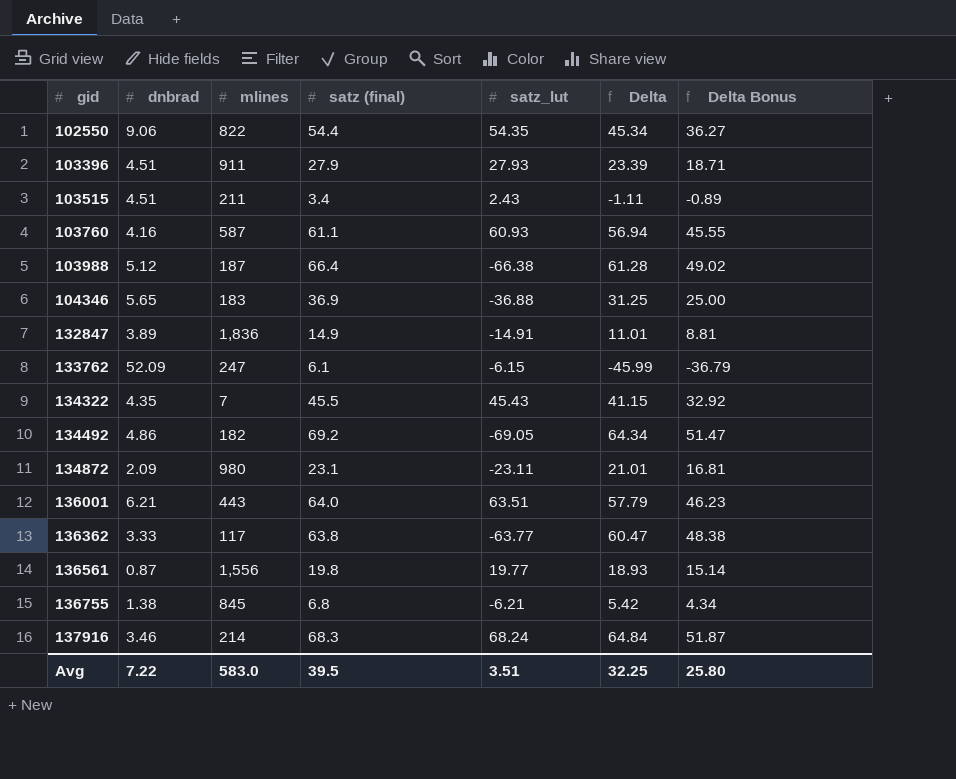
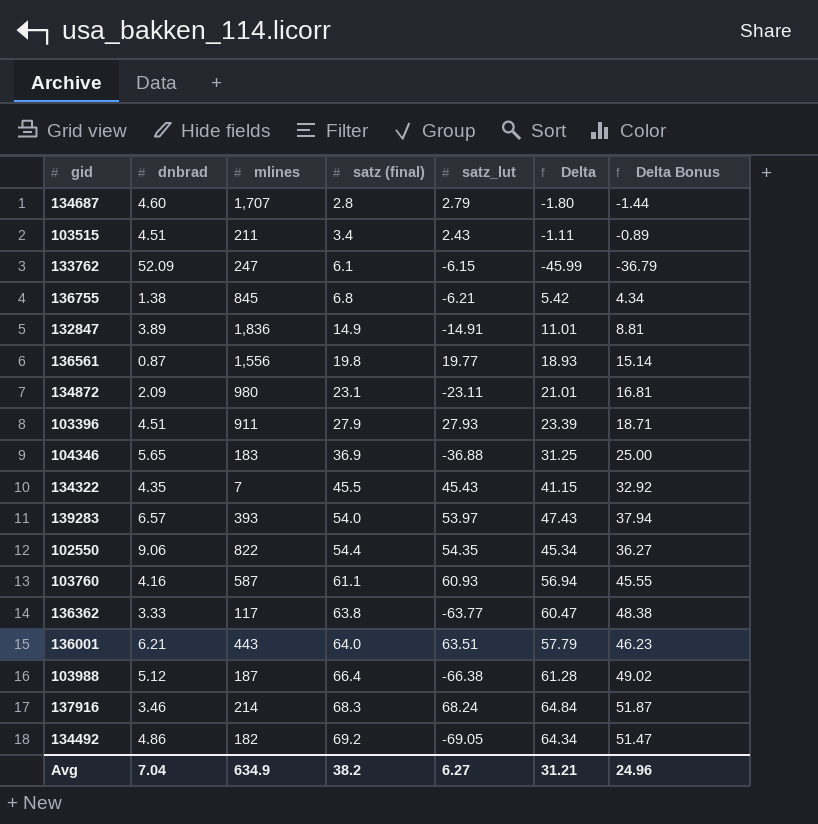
row order: gid ascending -> satz (final) ascending
row 134687: none -> 4.60 | 1,707 | 2.8 | 2.79 | -1.80 | -1.44
row 139283: none -> 6.57 | 393 | 54.0 | 53.97 | 47.43 | 37.94
Avg | dnbrad: 7.22 -> 7.04
Avg | mlines: 583.0 -> 634.9
Avg | satz (final): 39.5 -> 38.2
Avg | satz_lut: 3.51 -> 6.27
Avg | Delta: 32.25 -> 31.21
Avg | Delta Bonus: 25.80 -> 24.96

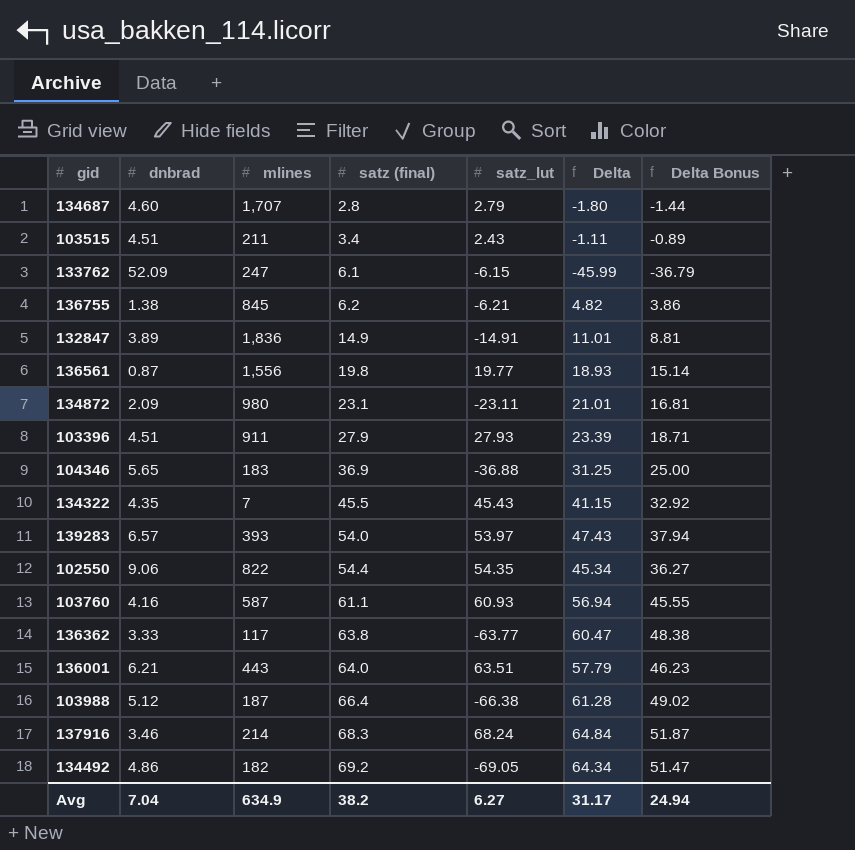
136755 | satz (final): 6.8 -> 6.2
136755 | Delta: 5.42 -> 4.82
136755 | Delta Bonus: 4.34 -> 3.86
Avg | Delta: 31.21 -> 31.17
Avg | Delta Bonus: 24.96 -> 24.94

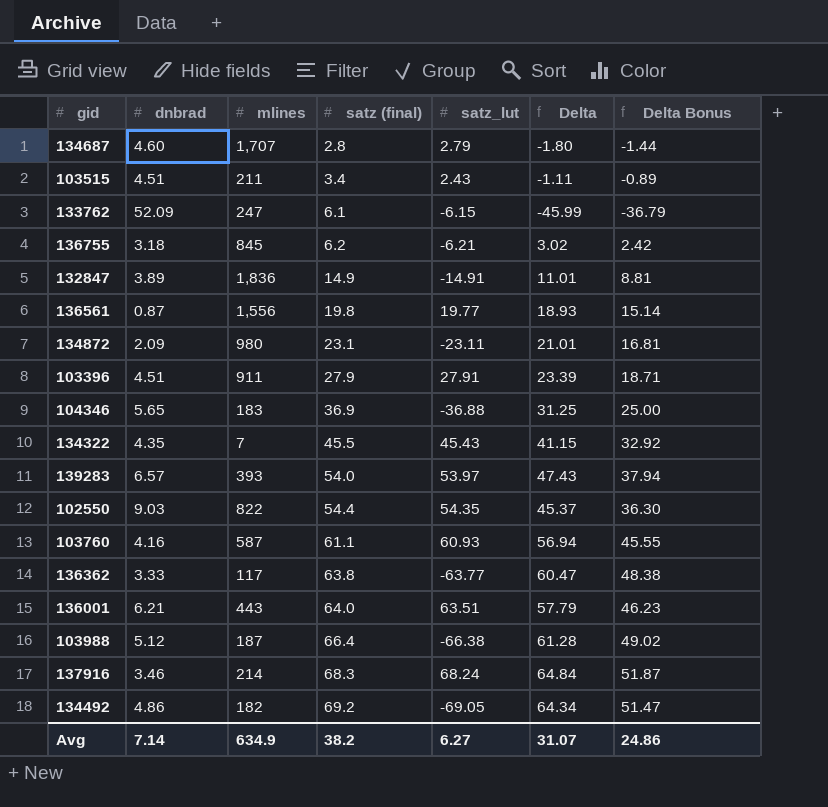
136755 | dnbrad: 1.38 -> 3.18
136755 | Delta: 4.82 -> 3.02
136755 | Delta Bonus: 3.86 -> 2.42
103396 | satz_lut: 27.93 -> 27.91
102550 | dnbrad: 9.06 -> 9.03
102550 | Delta: 45.34 -> 45.37
102550 | Delta Bonus: 36.27 -> 36.30
Avg | dnbrad: 7.04 -> 7.14
Avg | Delta: 31.17 -> 31.07
Avg | Delta Bonus: 24.94 -> 24.86

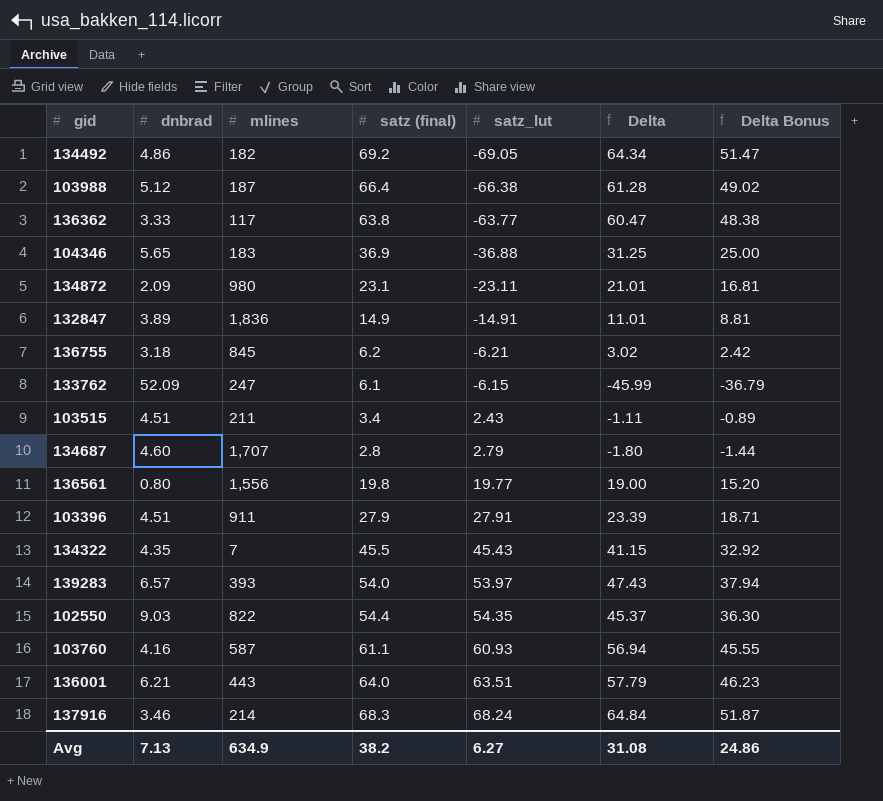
row order: satz (final) ascending -> satz_lut ascending
136561 | dnbrad: 0.87 -> 0.80
136561 | Delta: 18.93 -> 19.00
136561 | Delta Bonus: 15.14 -> 15.20
Avg | dnbrad: 7.14 -> 7.13
Avg | Delta: 31.07 -> 31.08

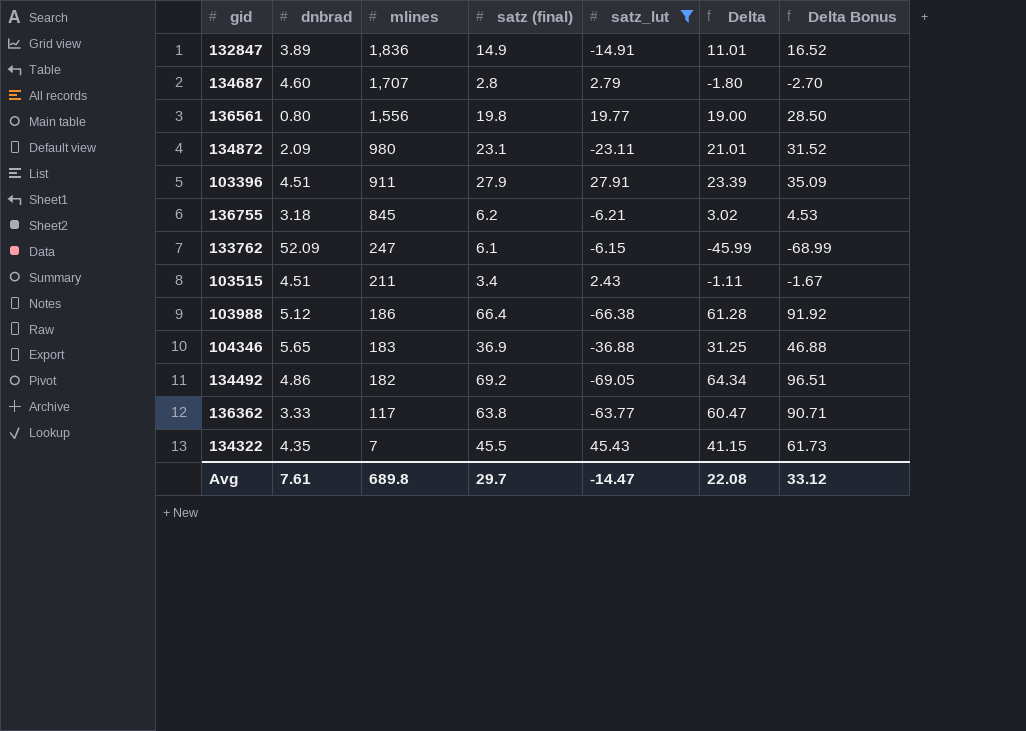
filter: none -> satz_lut <= 45.43
row order: satz_lut ascending -> mlines descending
column Delta Bonus | formula: [Delta] * 0.8 -> [Delta] * 1.5
103988 | mlines: 187 -> 186
Avg | dnbrad: 7.13 -> 7.61
Avg | mlines: 634.9 -> 689.8
Avg | satz (final): 38.2 -> 29.7
Avg | satz_lut: 6.27 -> -14.47
Avg | Delta: 31.08 -> 22.08
Avg | Delta Bonus: 24.86 -> 33.12

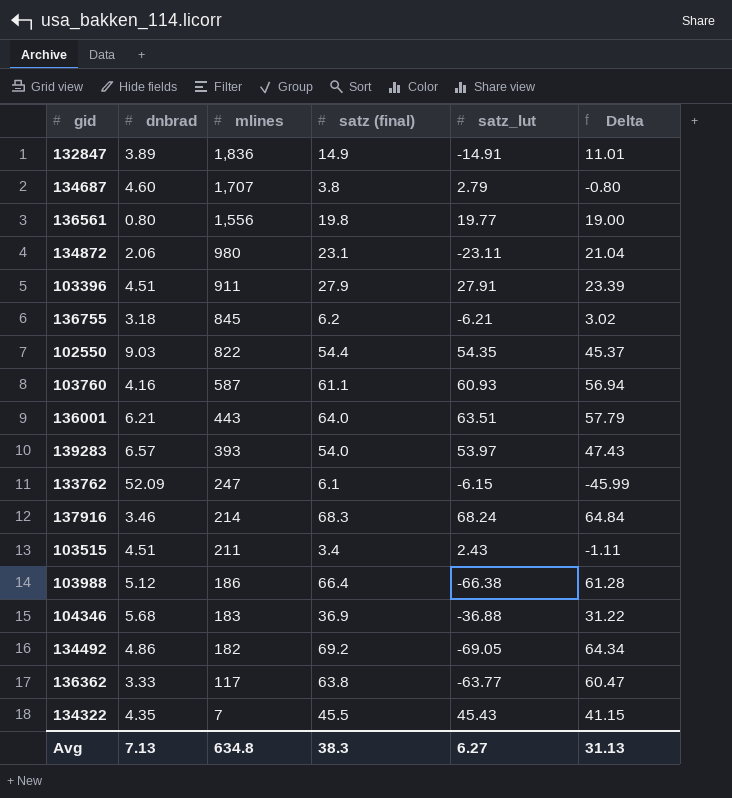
filter: satz_lut <= 45.43 -> none
column Delta Bonus | formula: [Delta] * 1.5 -> none
134687 | satz (final): 2.8 -> 3.8
134687 | Delta: -1.80 -> -0.80
134872 | dnbrad: 2.09 -> 2.06
134872 | Delta: 21.01 -> 21.04
104346 | dnbrad: 5.65 -> 5.68
104346 | Delta: 31.25 -> 31.22
Avg | dnbrad: 7.61 -> 7.13
Avg | mlines: 689.8 -> 634.8
Avg | satz (final): 29.7 -> 38.3
Avg | satz_lut: -14.47 -> 6.27
Avg | Delta: 22.08 -> 31.13

